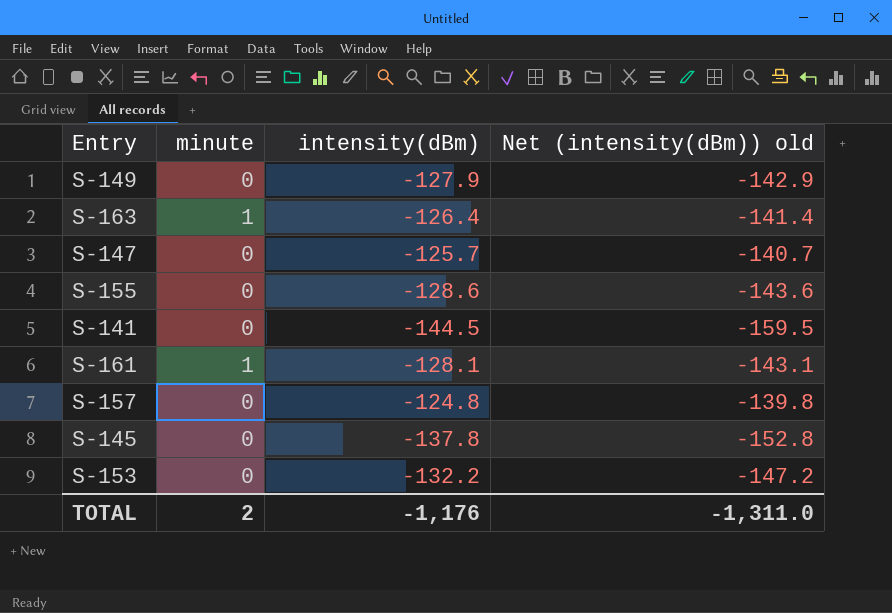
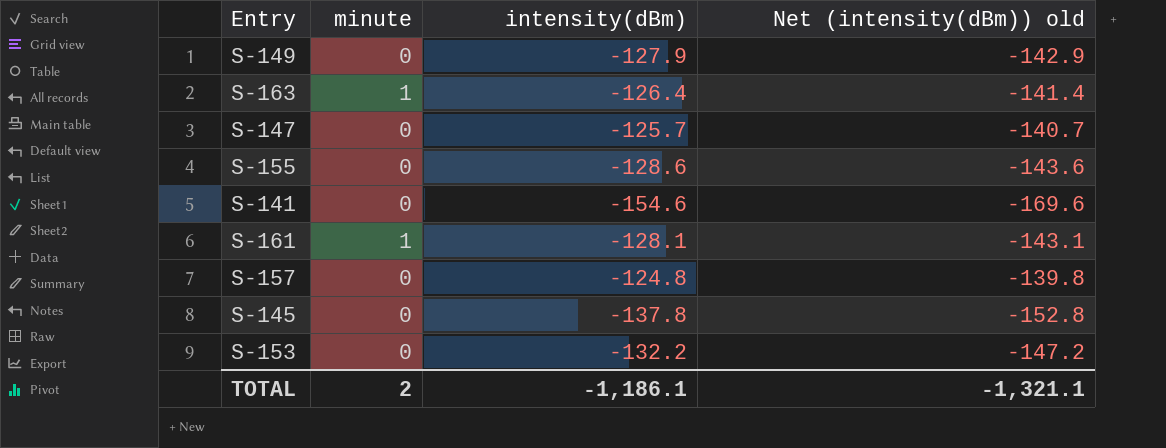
S-141 | intensity(dBm): -144.5 -> -154.6
S-141 | Net (intensity(dBm)) old: -159.5 -> -169.6
TOTAL | intensity(dBm): -1,176 -> -1,186.1
TOTAL | Net (intensity(dBm)) old: -1,311.0 -> -1,321.1

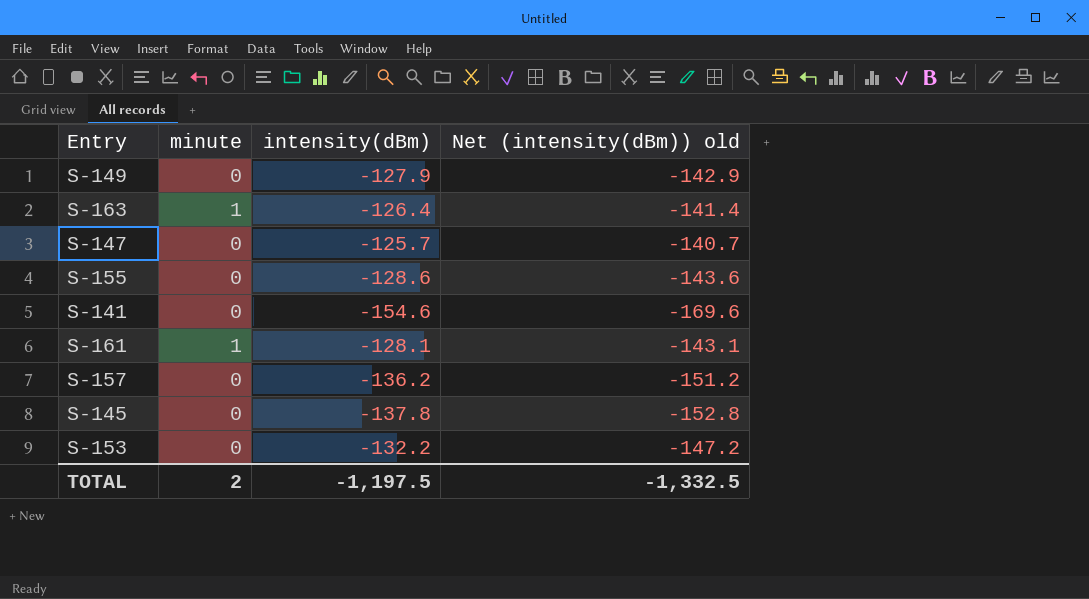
S-157 | intensity(dBm): -124.8 -> -136.2
S-157 | Net (intensity(dBm)) old: -139.8 -> -151.2
TOTAL | intensity(dBm): -1,186.1 -> -1,197.5
TOTAL | Net (intensity(dBm)) old: -1,321.1 -> -1,332.5

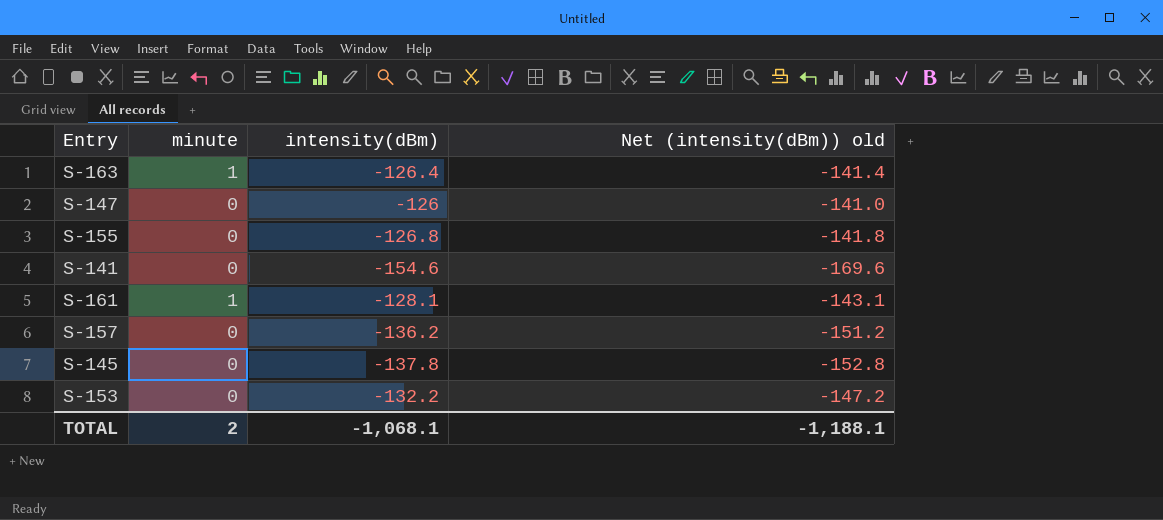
row S-149: 0 | -127.9 | -142.9 -> none
S-147 | intensity(dBm): -125.7 -> -126
S-147 | Net (intensity(dBm)) old: -140.7 -> -141.0
S-155 | intensity(dBm): -128.6 -> -126.8
S-155 | Net (intensity(dBm)) old: -143.6 -> -141.8
TOTAL | intensity(dBm): -1,197.5 -> -1,068.1
TOTAL | Net (intensity(dBm)) old: -1,332.5 -> -1,188.1

